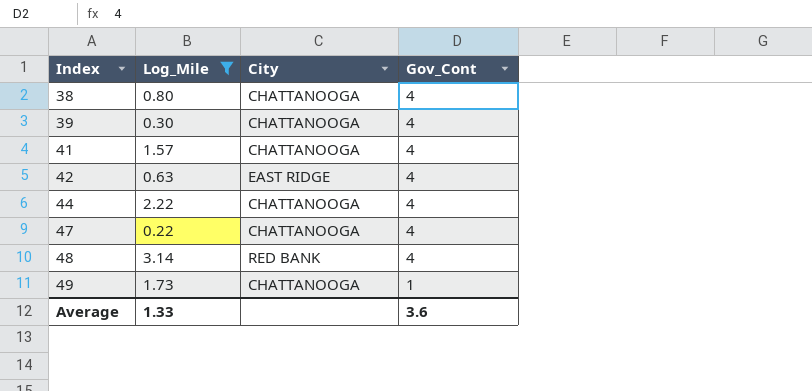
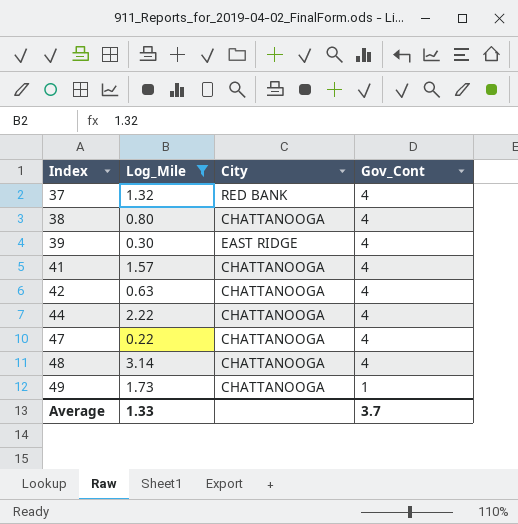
row 37: none -> 1.32 | RED BANK | 4
39 | City: CHATTANOOGA -> EAST RIDGE
42 | City: EAST RIDGE -> CHATTANOOGA
48 | City: RED BANK -> CHATTANOOGA
Average | Gov_Cont: 3.6 -> 3.7

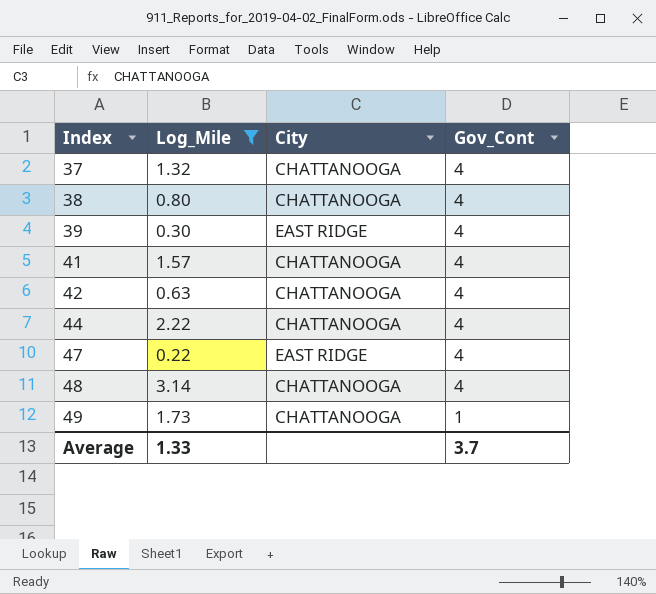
37 | City: RED BANK -> CHATTANOOGA
47 | City: CHATTANOOGA -> EAST RIDGE

